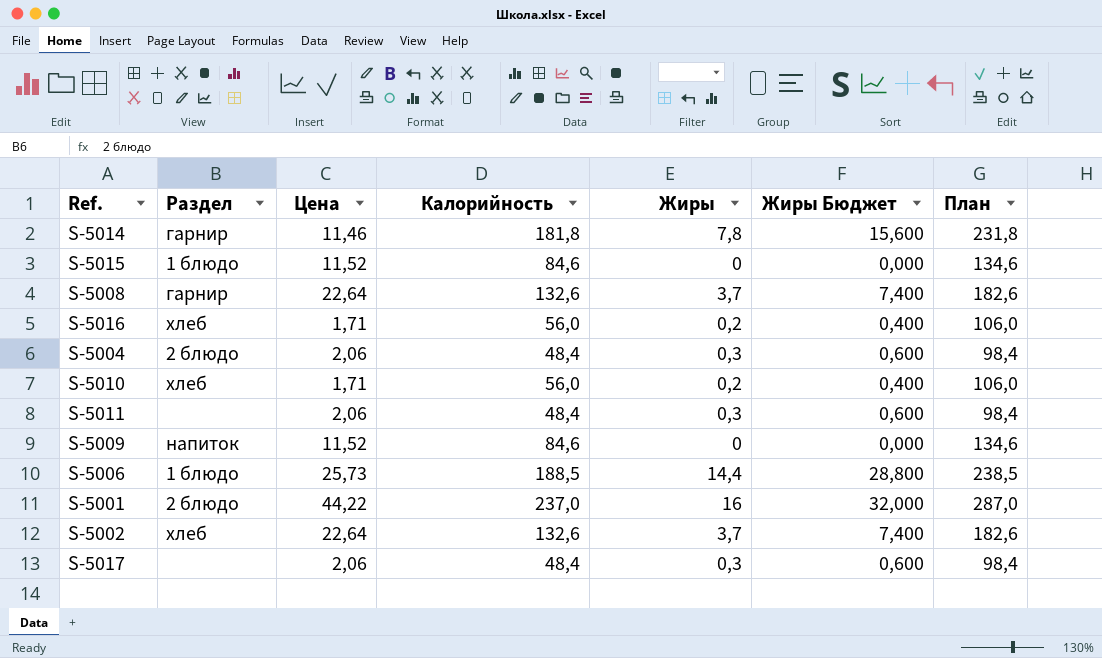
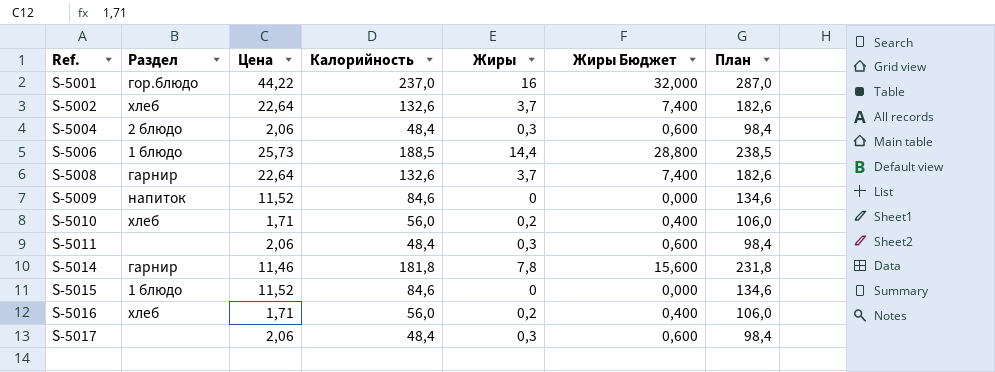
row order: none -> Ref. ascending
S-5001 | Раздел: 2 блюдо -> гор.блюдо

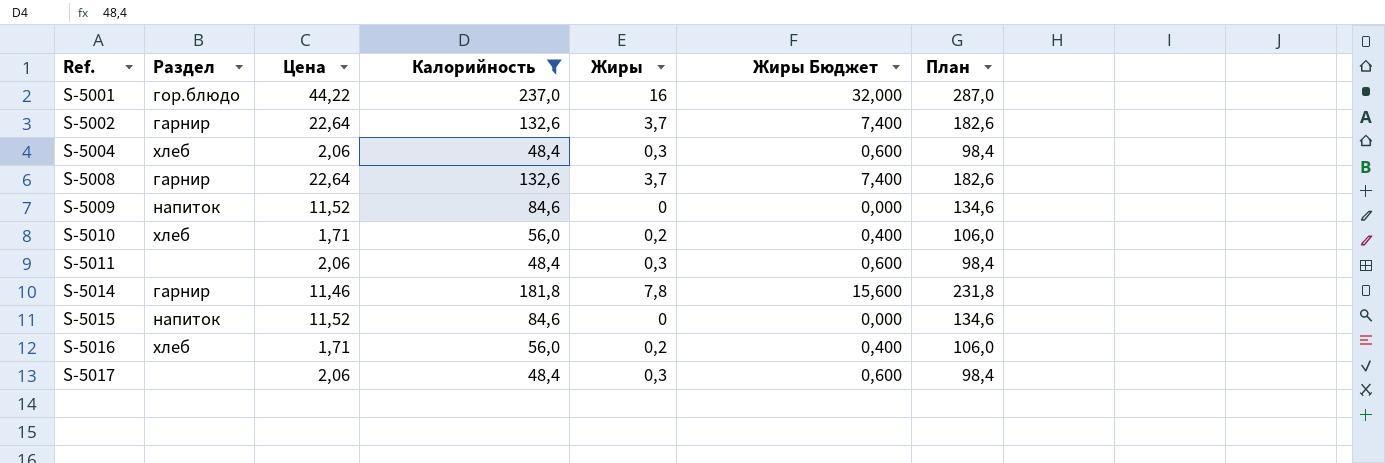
filter: none -> Калорийность != 188,5
S-5002 | Раздел: хлеб -> гарнир
S-5004 | Раздел: 2 блюдо -> хлеб
S-5015 | Раздел: 1 блюдо -> напиток

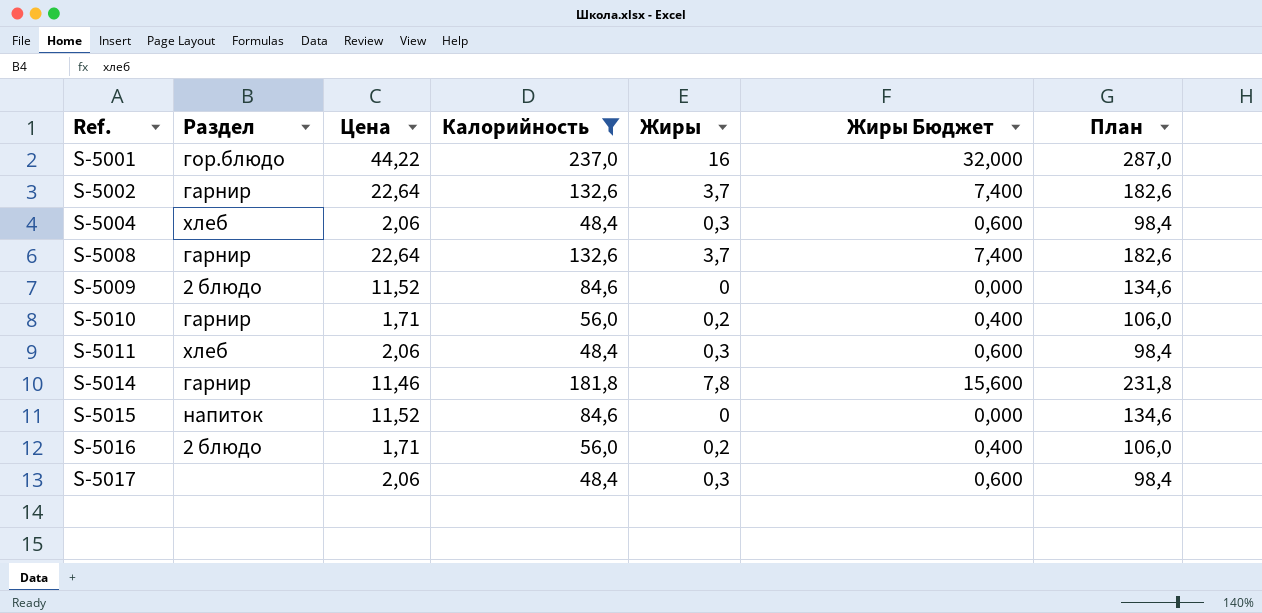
S-5009 | Раздел: напиток -> 2 блюдо
S-5010 | Раздел: хлеб -> гарнир
S-5011 | Раздел: none -> хлеб
S-5016 | Раздел: хлеб -> 2 блюдо

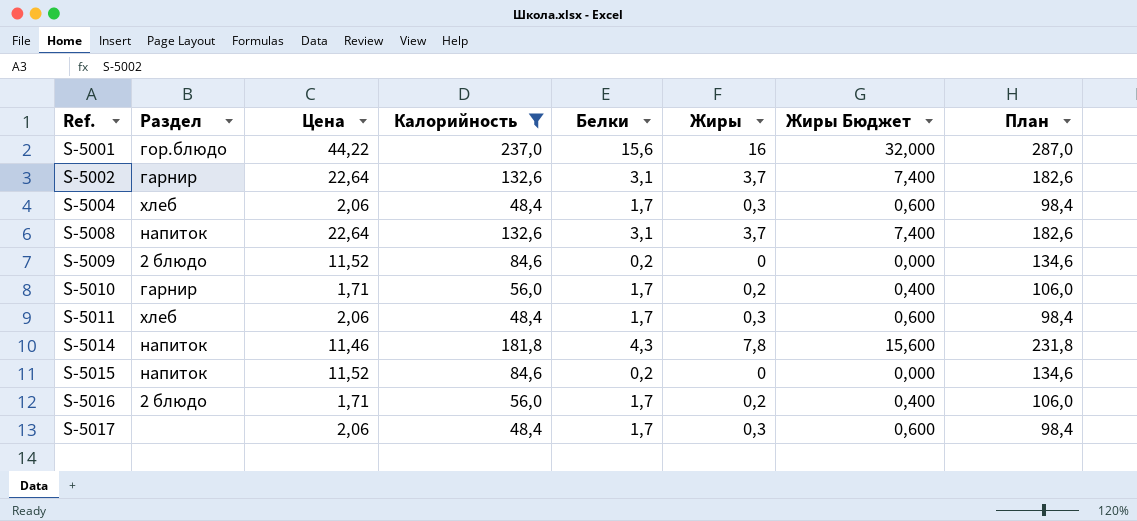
column Белки | position: none -> 5
S-5008 | Раздел: гарнир -> напиток
S-5014 | Раздел: гарнир -> напиток

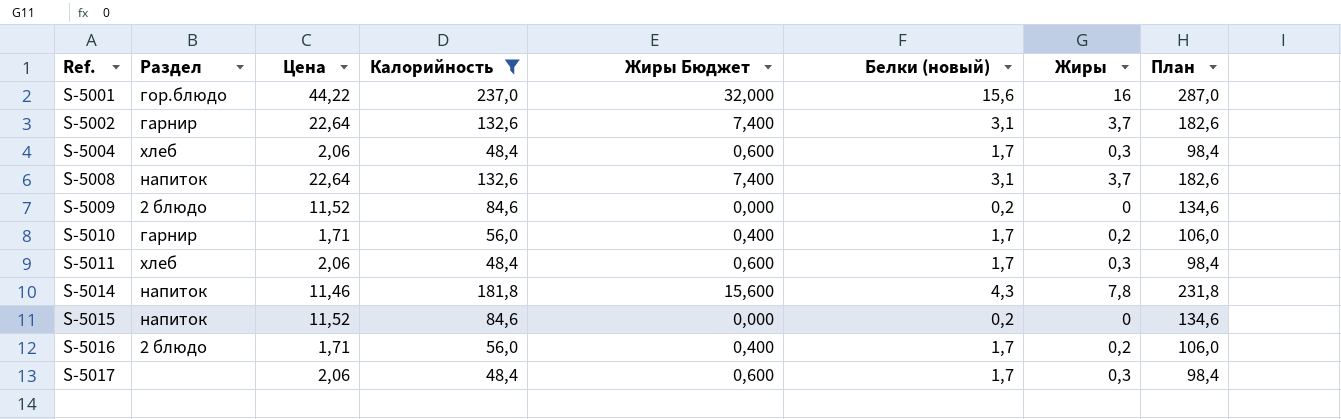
column Жиры Бюджет | position: 7 -> 5
column name: Белки -> Белки (новый)

